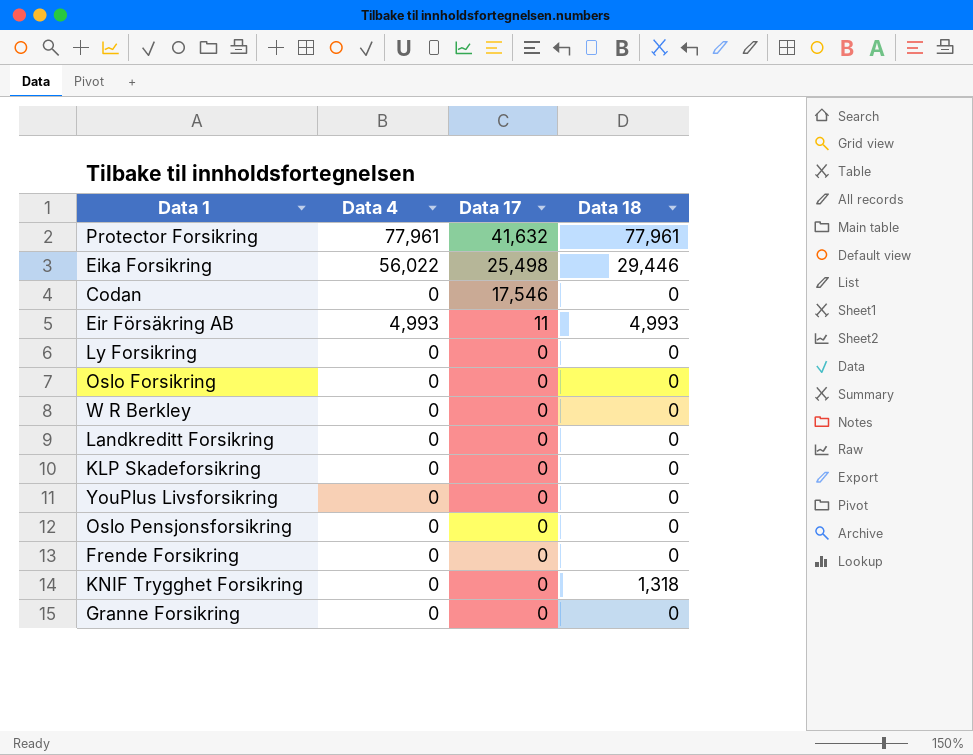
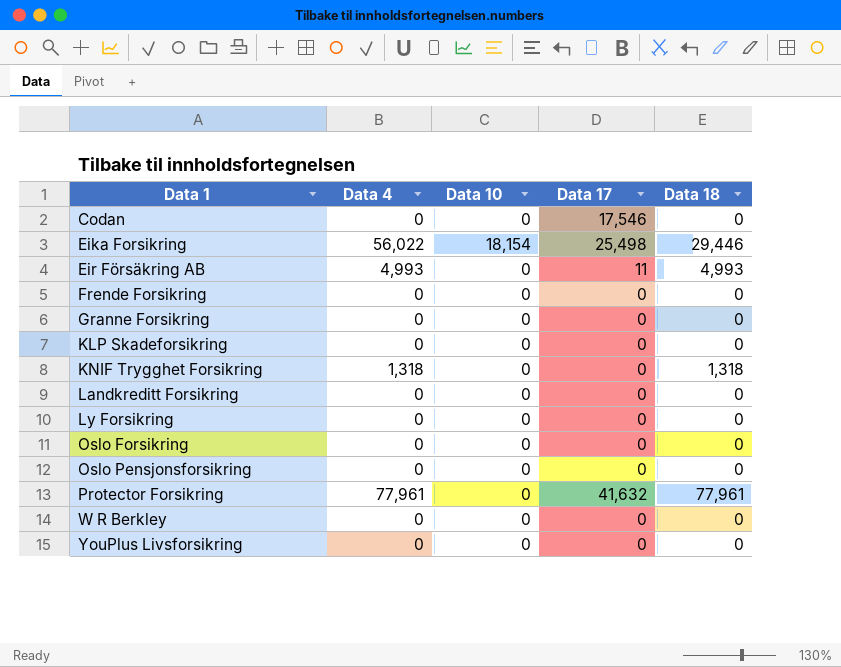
row order: Data 17 descending -> Data 1 ascending
column Data 10 | position: none -> 3
KNIF Trygghet Forsikring | Data 4: 0 -> 1,318

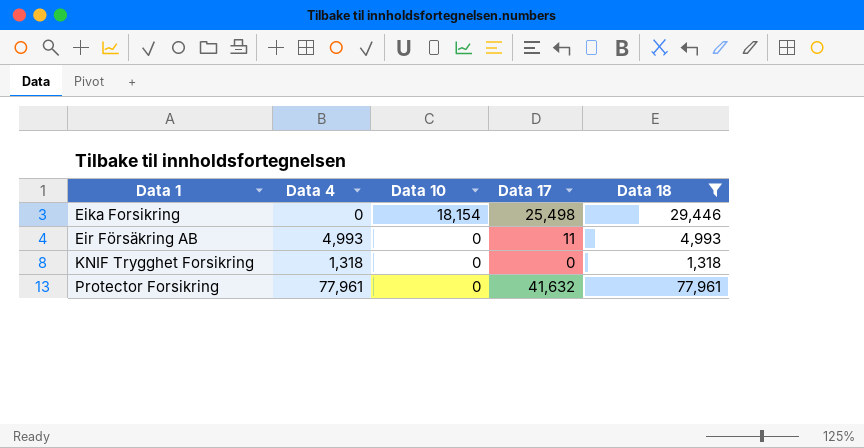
filter: none -> Data 18 != 0
Eika Forsikring | Data 4: 56,022 -> 0

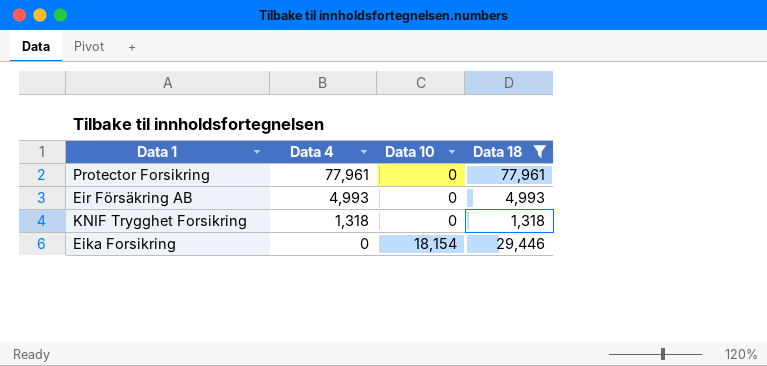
row order: Data 1 ascending -> Data 4 descending
column Data 17 | position: 4 -> none

